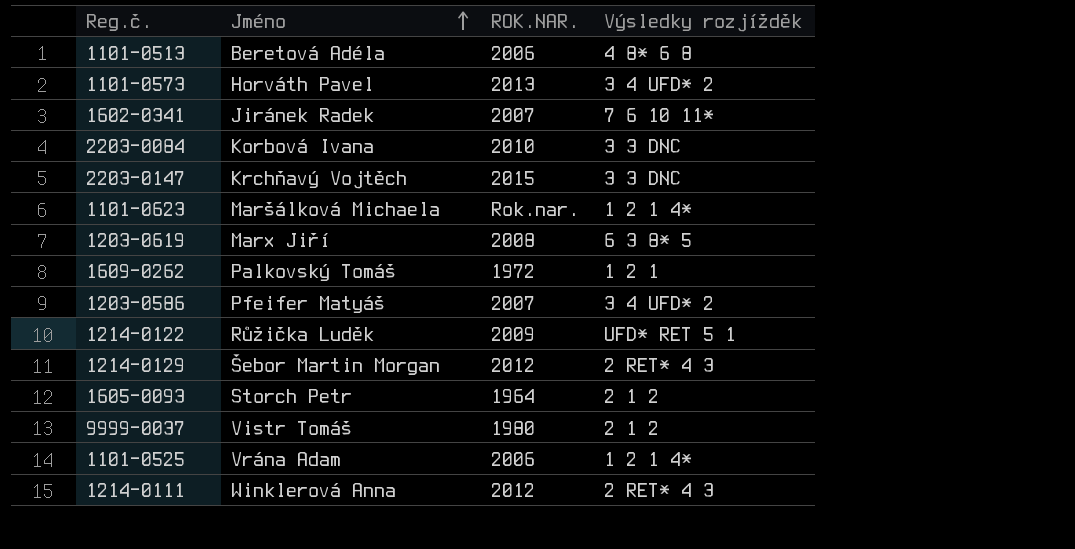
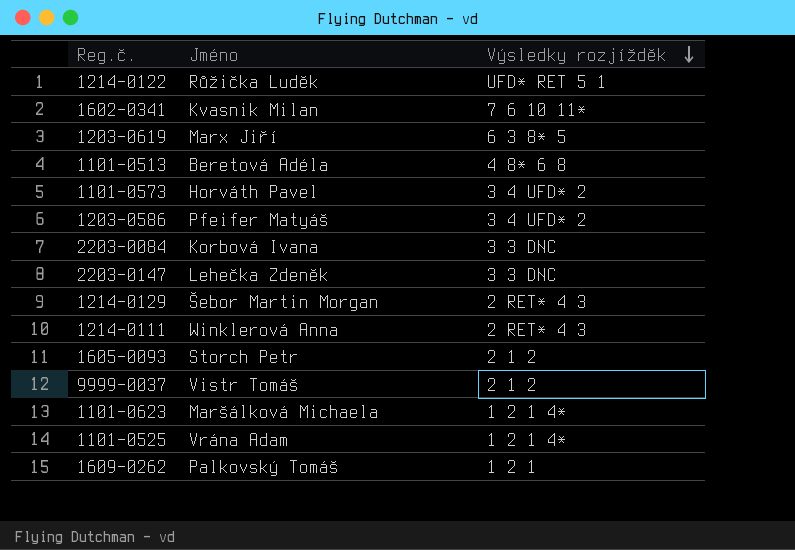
row order: Jméno ascending -> Výsledky rozjížděk descending
column ROK.NAR. | position: 3 -> none
1602-0341 | Jméno: Jiránek Radek -> Kvasnik Milan
2203-0147 | Jméno: Krchňavý Vojtěch -> Lehečka Zdeněk

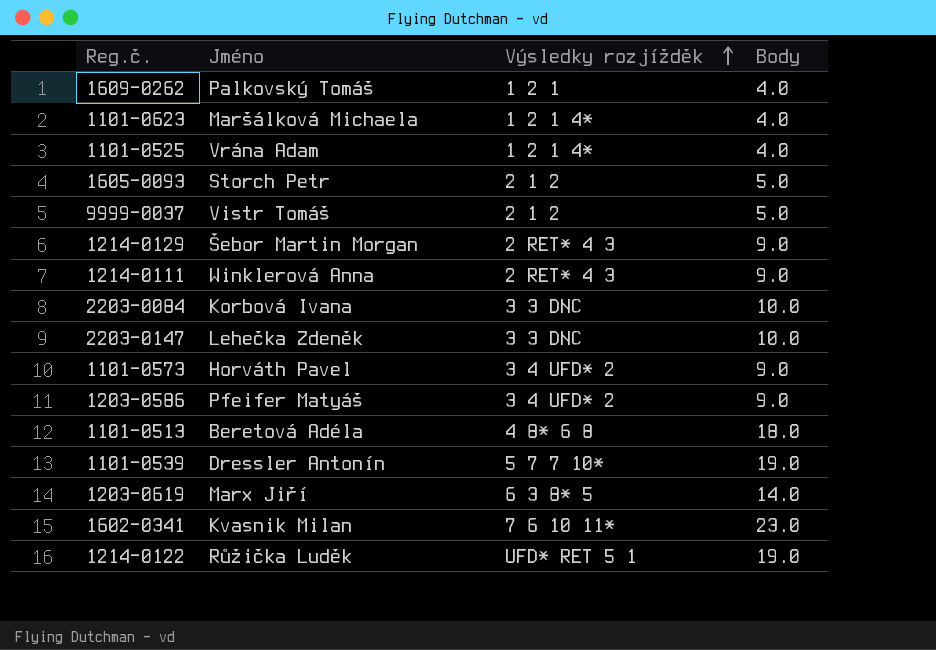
row order: Výsledky rozjížděk descending -> Výsledky rozjížděk ascending
column Body | position: none -> 4
row 1101-0539: none -> Dressler Antonín | 5 7 7 10* | 19.0

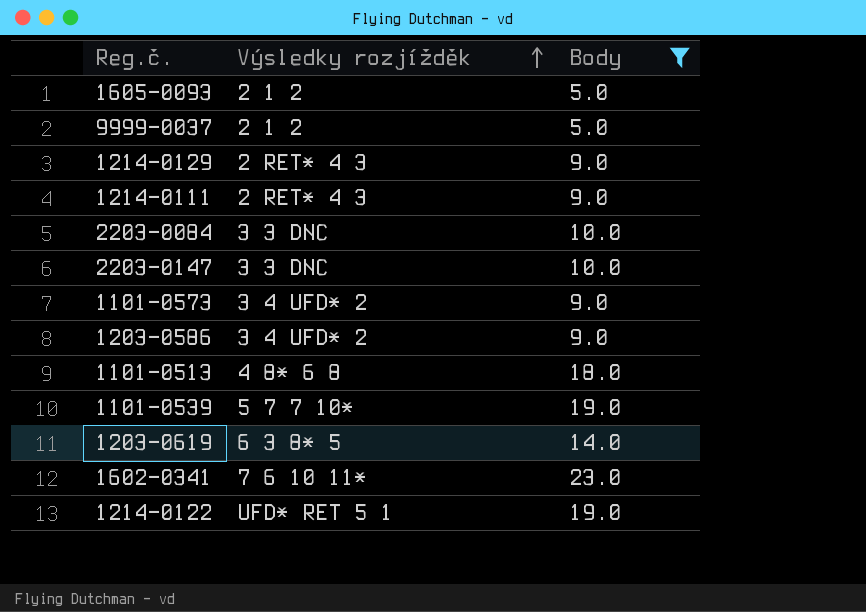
filter: none -> Body != 4.0
column Jméno | position: 2 -> none

